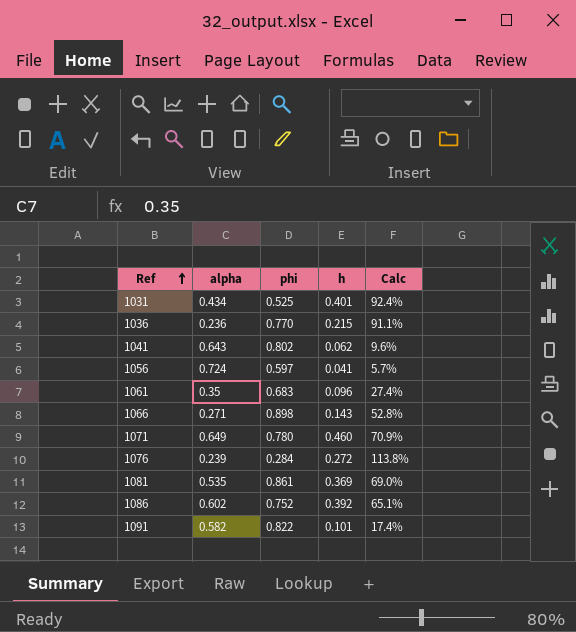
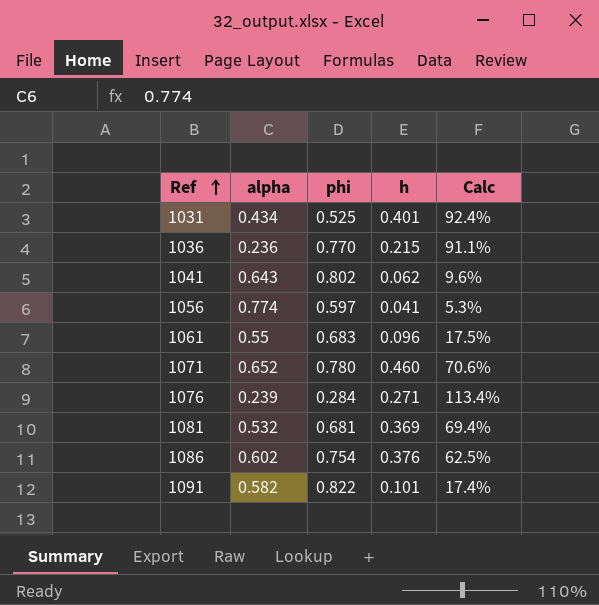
row 1066: 0.271 | 0.898 | 0.143 | 52.8% -> none
1056 | alpha: 0.724 -> 0.774
1056 | Calc: 5.7% -> 5.3%
1061 | alpha: 0.35 -> 0.55
1061 | Calc: 27.4% -> 17.5%
1071 | alpha: 0.649 -> 0.652
1071 | Calc: 70.9% -> 70.6%
1076 | h: 0.272 -> 0.271
1076 | Calc: 113.8% -> 113.4%
1081 | alpha: 0.535 -> 0.532
1081 | phi: 0.861 -> 0.681
1081 | Calc: 69.0% -> 69.4%
1086 | phi: 0.752 -> 0.754
1086 | h: 0.392 -> 0.376
1086 | Calc: 65.1% -> 62.5%

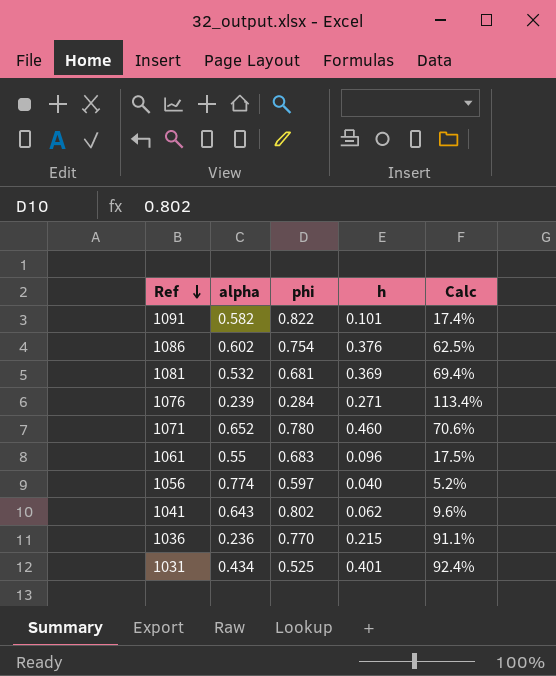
row order: Ref ascending -> Ref descending
1056 | h: 0.041 -> 0.040
1056 | Calc: 5.3% -> 5.2%

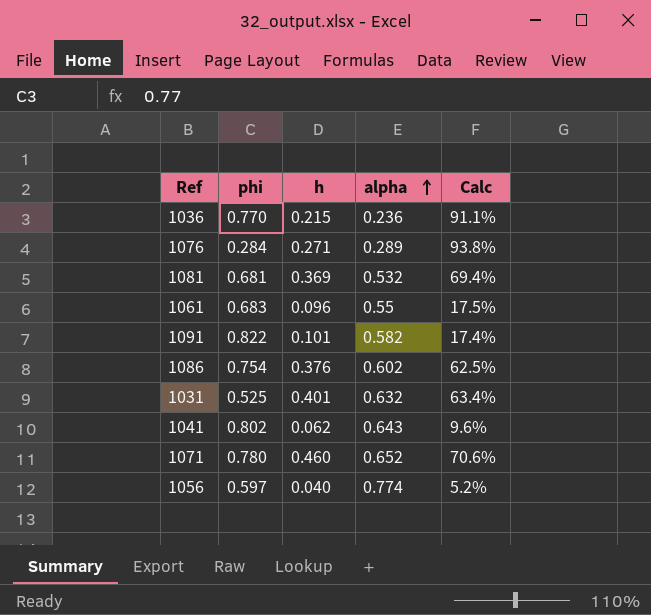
row order: Ref descending -> alpha ascending
column alpha | position: 2 -> 4
1076 | alpha: 0.239 -> 0.289
1076 | Calc: 113.4% -> 93.8%
1031 | alpha: 0.434 -> 0.632
1031 | Calc: 92.4% -> 63.4%

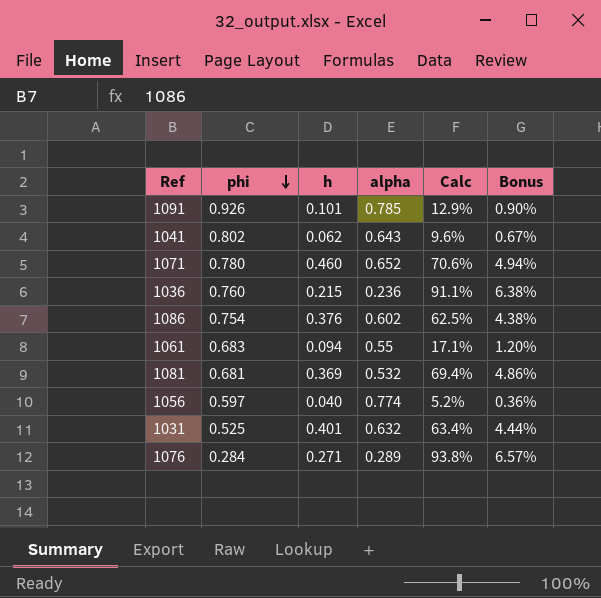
row order: alpha ascending -> phi descending
column Bonus | formula: none -> [Calc] * 0.07
1091 | phi: 0.822 -> 0.926
1091 | alpha: 0.582 -> 0.785
1091 | Calc: 17.4% -> 12.9%
1036 | phi: 0.770 -> 0.760
1061 | h: 0.096 -> 0.094
1061 | Calc: 17.5% -> 17.1%

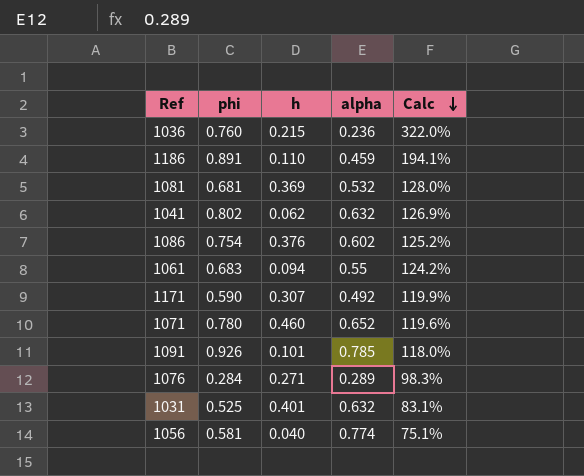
row order: phi descending -> Calc descending
column Bonus | formula: [Calc] * 0.07 -> none
column Calc | formula: [h] / [alpha] -> [phi] / [alpha]
row 1186: none -> 0.891 | 0.110 | 0.459 | 194.1%
1041 | alpha: 0.643 -> 0.632
row 1171: none -> 0.590 | 0.307 | 0.492 | 119.9%
1056 | phi: 0.597 -> 0.581

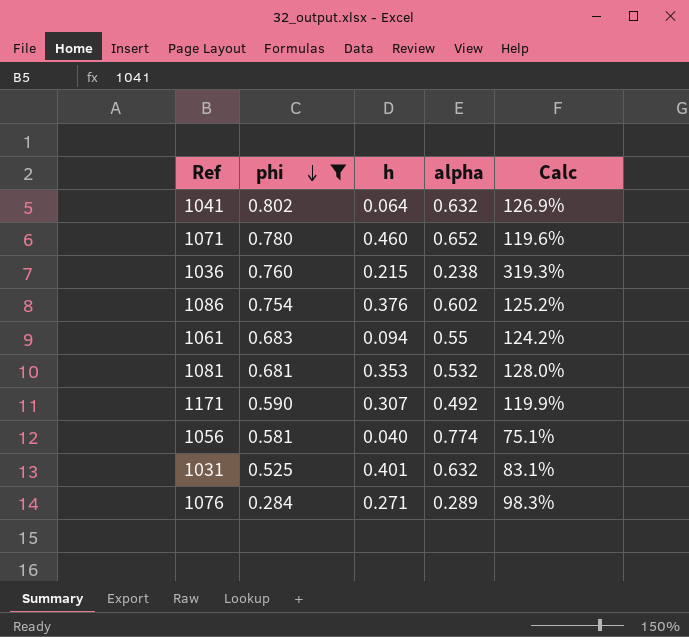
filter: none -> phi <= 0.802
row order: Calc descending -> phi descending
1041 | h: 0.062 -> 0.064
1036 | alpha: 0.236 -> 0.238
1036 | Calc: 322.0% -> 319.3%
1081 | h: 0.369 -> 0.353

